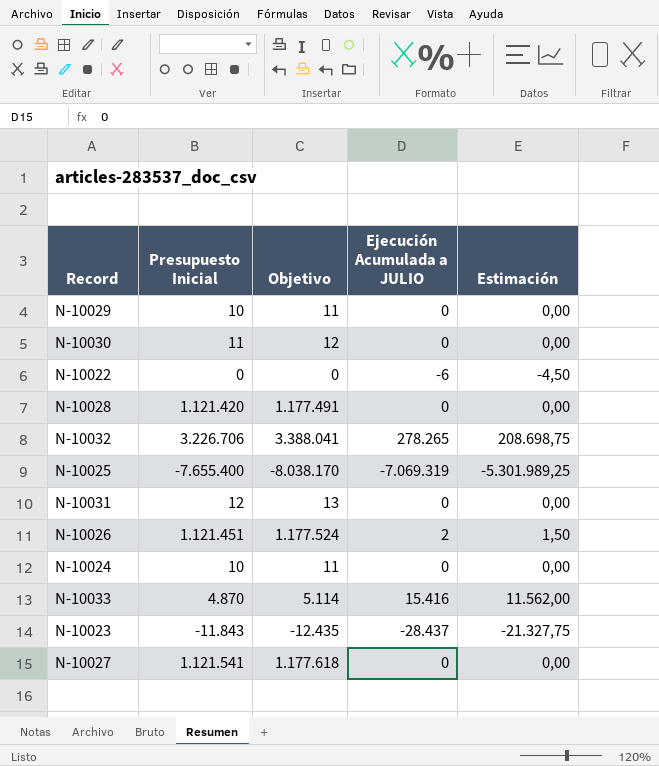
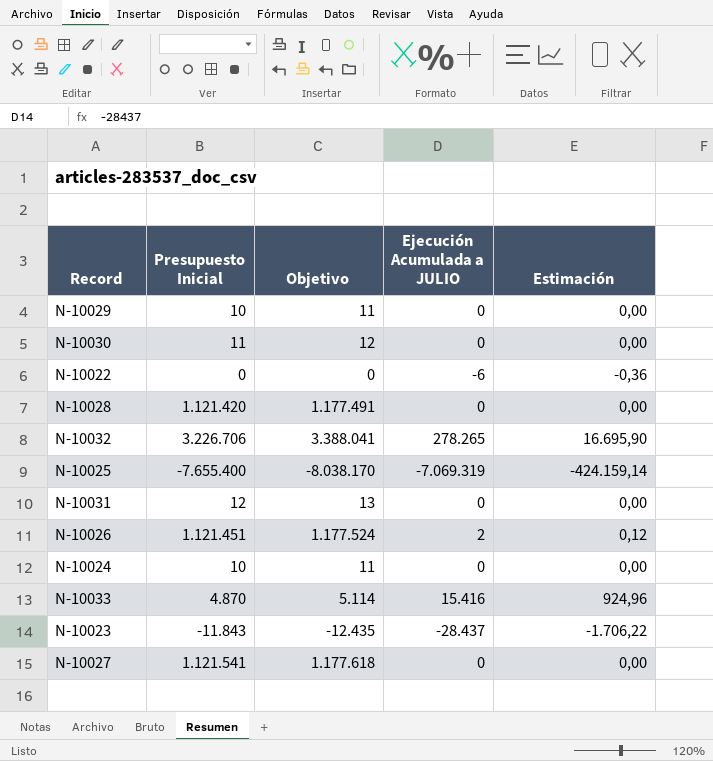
column Estimación | formula: [Ejecución Acumulada a JULIO] * 0,75 -> [Ejecución Acumulada a JULIO] * 0,06

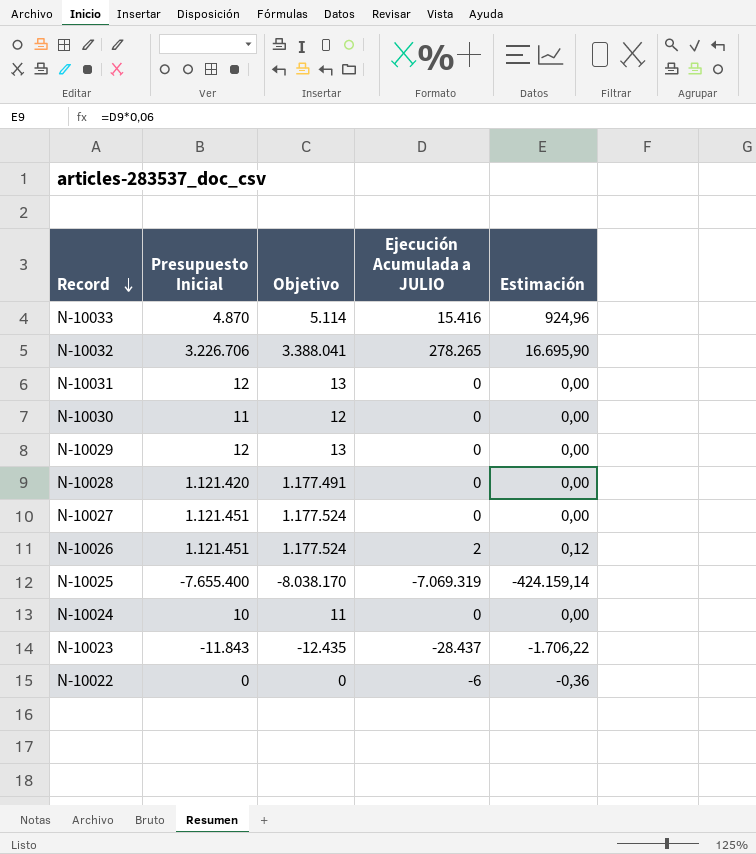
row order: none -> Record descending
N-10029 | Presupuesto Inicial: 10 -> 12
N-10029 | Objetivo: 11 -> 13
N-10027 | Presupuesto Inicial: 1.121.541 -> 1.121.451
N-10027 | Objetivo: 1.177.618 -> 1.177.524

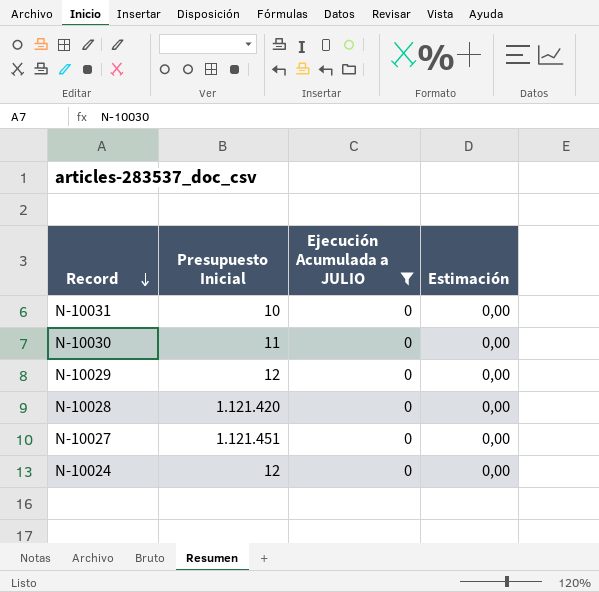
filter: none -> Ejecución Acumulada a JULIO = 0
column Objetivo | formula: [Presupuesto Inicial] * 1,05 -> none
N-10031 | Presupuesto Inicial: 12 -> 10
N-10024 | Presupuesto Inicial: 10 -> 12

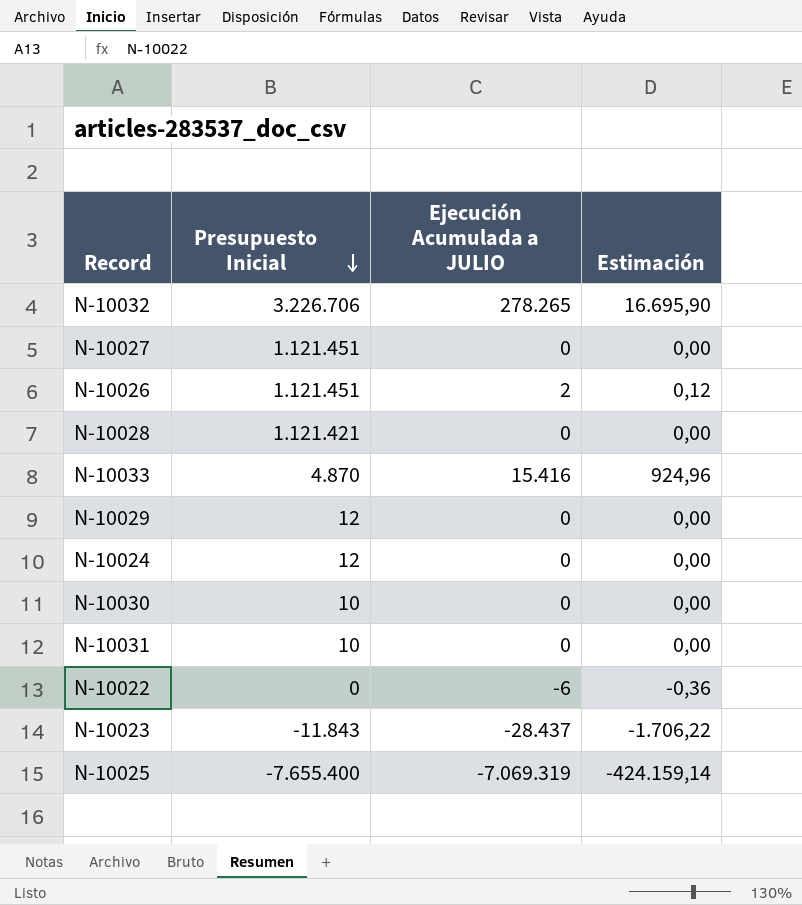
filter: Ejecución Acumulada a JULIO = 0 -> none
row order: Record descending -> Presupuesto Inicial descending
N-10028 | Presupuesto Inicial: 1.121.420 -> 1.121.421
N-10030 | Presupuesto Inicial: 11 -> 10

